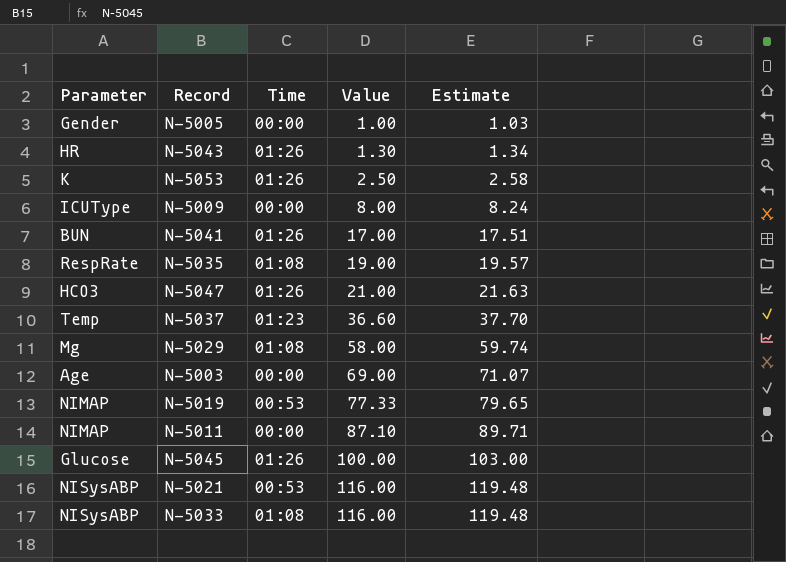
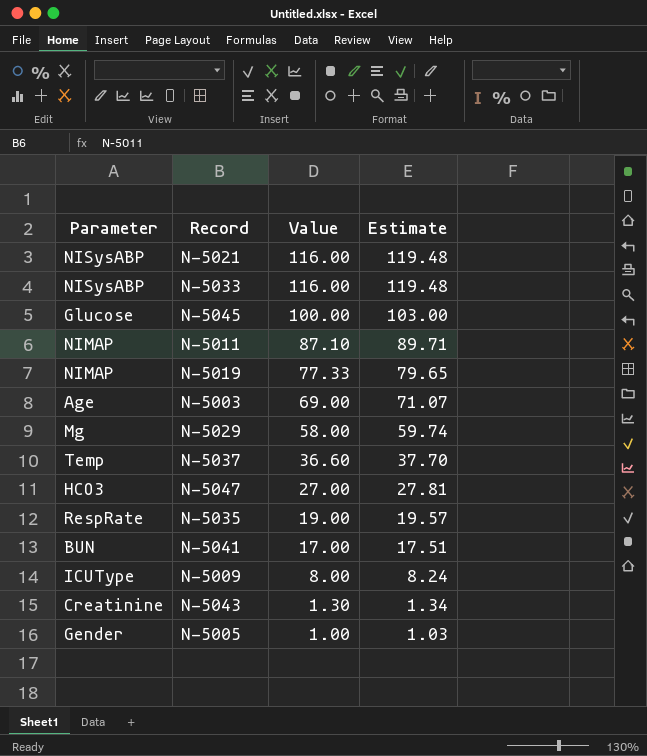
row order: Value ascending -> Value descending
column Time | position: 3 -> none
row N-5053: K | 01:26 | 2.50 | 2.58 -> none
N-5047 | Value: 21.00 -> 27.00
N-5047 | Estimate: 21.63 -> 27.81
N-5043 | Parameter: HR -> Creatinine

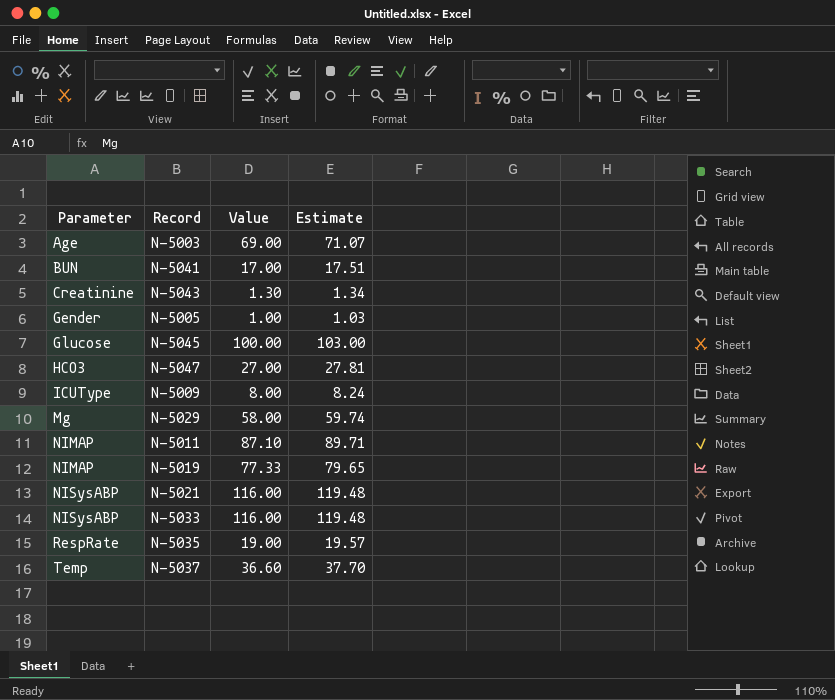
row order: Value descending -> Parameter ascending

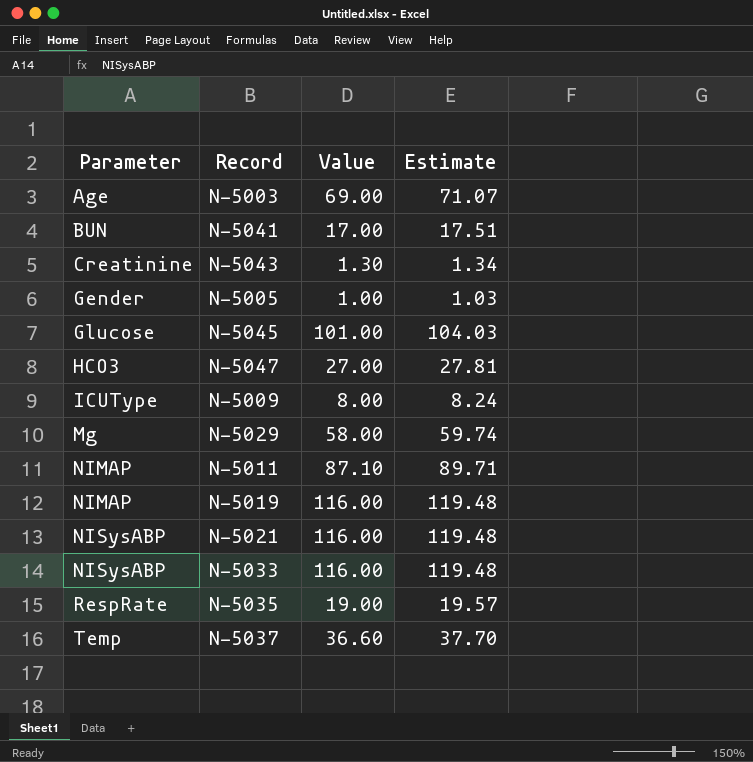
N-5045 | Value: 100.00 -> 101.00
N-5045 | Estimate: 103.00 -> 104.03
N-5019 | Value: 77.33 -> 116.00
N-5019 | Estimate: 79.65 -> 119.48

